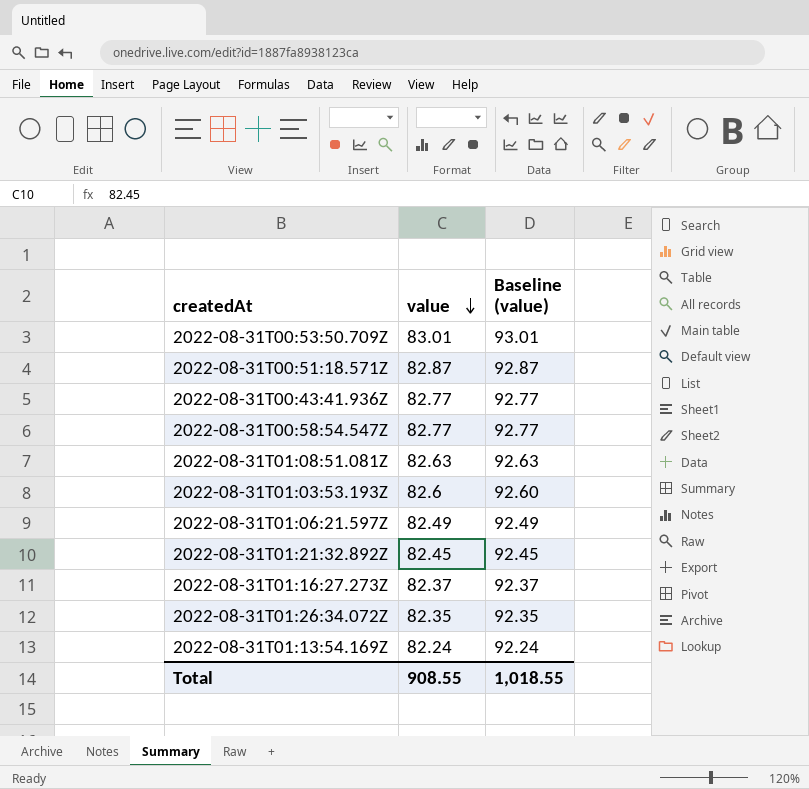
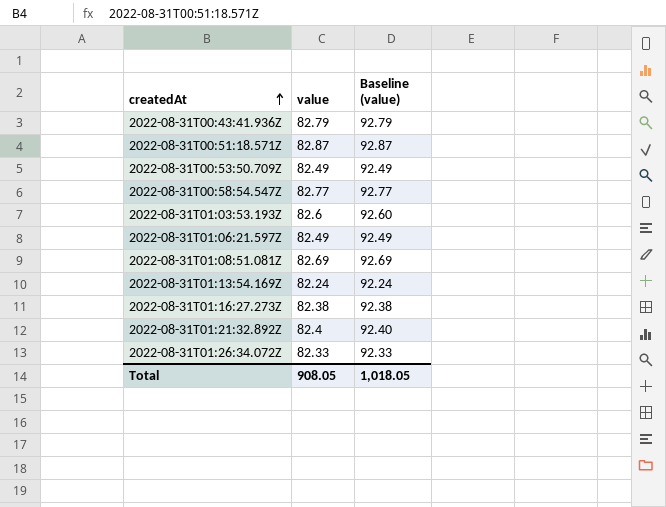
row order: value descending -> createdAt ascending
2022-08-31T00:43:41.936Z | value: 82.77 -> 82.79
2022-08-31T00:43:41.936Z | Baseline (value): 92.77 -> 92.79
2022-08-31T00:53:50.709Z | value: 83.01 -> 82.49
2022-08-31T00:53:50.709Z | Baseline (value): 93.01 -> 92.49
2022-08-31T01:08:51.081Z | value: 82.63 -> 82.69
2022-08-31T01:08:51.081Z | Baseline (value): 92.63 -> 92.69
2022-08-31T01:16:27.273Z | value: 82.37 -> 82.38
2022-08-31T01:16:27.273Z | Baseline (value): 92.37 -> 92.38
2022-08-31T01:21:32.892Z | value: 82.45 -> 82.4
2022-08-31T01:21:32.892Z | Baseline (value): 92.45 -> 92.40
2022-08-31T01:26:34.072Z | value: 82.35 -> 82.33
2022-08-31T01:26:34.072Z | Baseline (value): 92.35 -> 92.33
Total | value: 908.55 -> 908.05
Total | Baseline (value): 1,018.55 -> 1,018.05

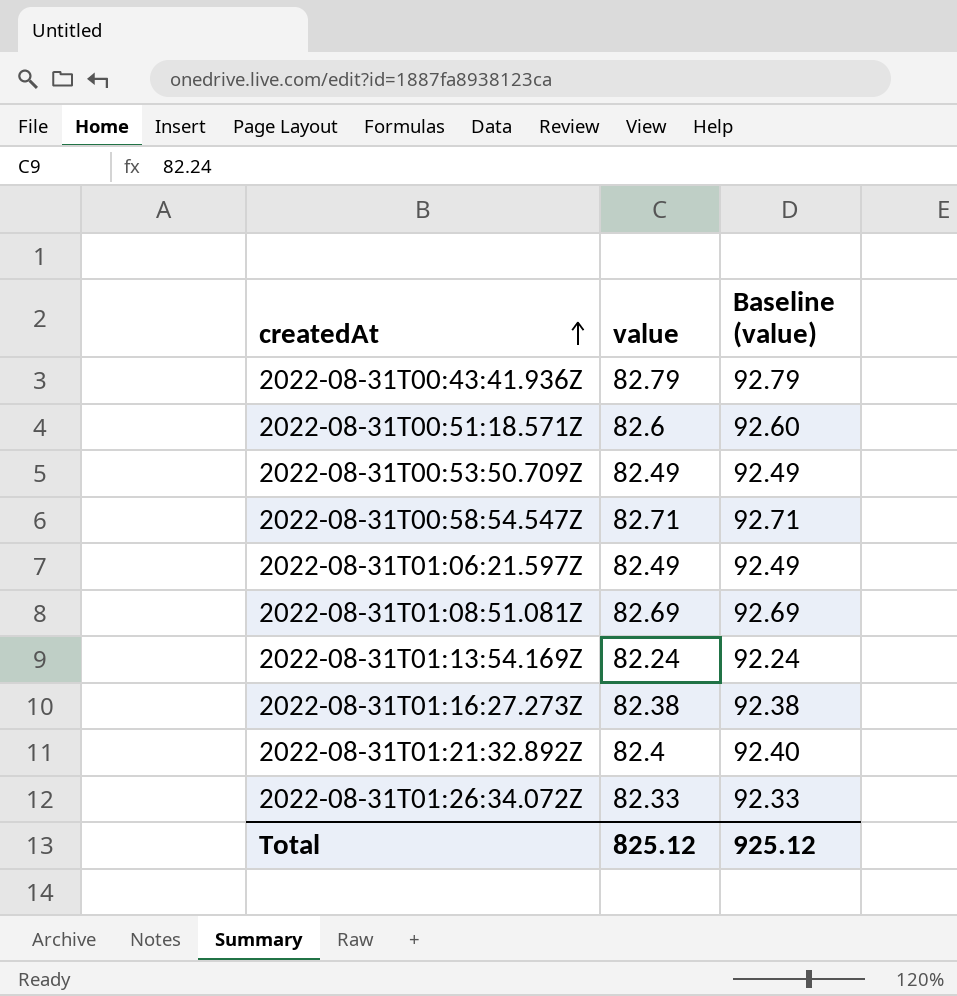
row 2022-08-31T01:03:53.193Z: 82.6 | 92.60 -> none
2022-08-31T00:51:18.571Z | value: 82.87 -> 82.6
2022-08-31T00:51:18.571Z | Baseline (value): 92.87 -> 92.60
2022-08-31T00:58:54.547Z | value: 82.77 -> 82.71
2022-08-31T00:58:54.547Z | Baseline (value): 92.77 -> 92.71
Total | value: 908.05 -> 825.12
Total | Baseline (value): 1,018.05 -> 925.12

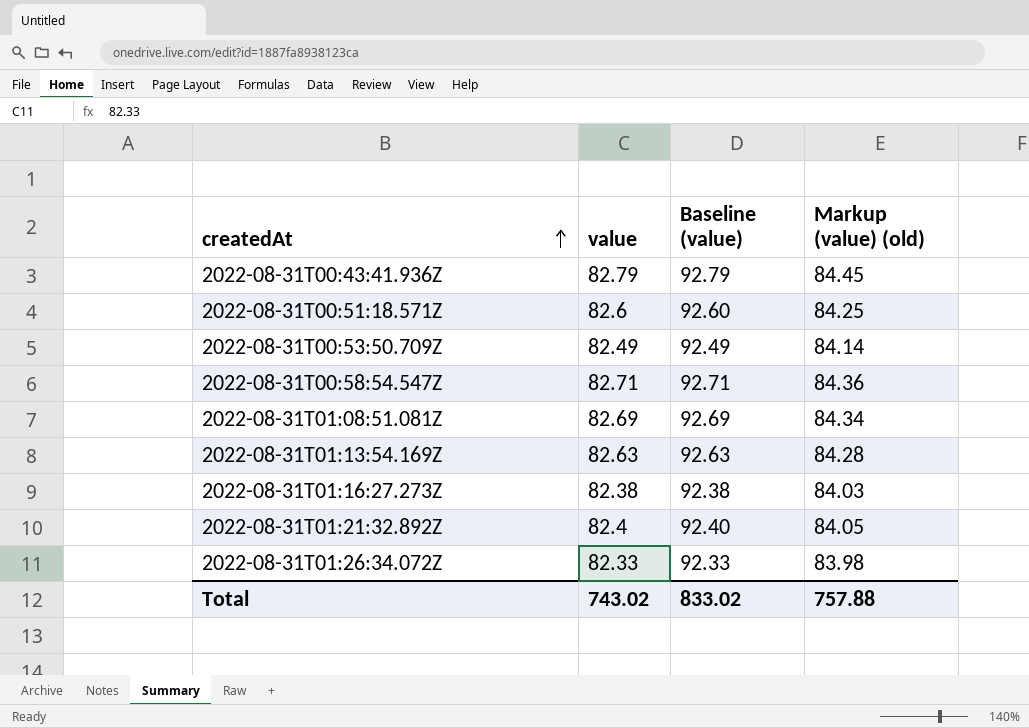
column Markup (value) (old) | formula: none -> [value] * 1.02
row 2022-08-31T01:06:21.597Z: 82.49 | 92.49 -> none
2022-08-31T01:13:54.169Z | value: 82.24 -> 82.63
2022-08-31T01:13:54.169Z | Baseline (value): 92.24 -> 92.63
Total | value: 825.12 -> 743.02
Total | Baseline (value): 925.12 -> 833.02

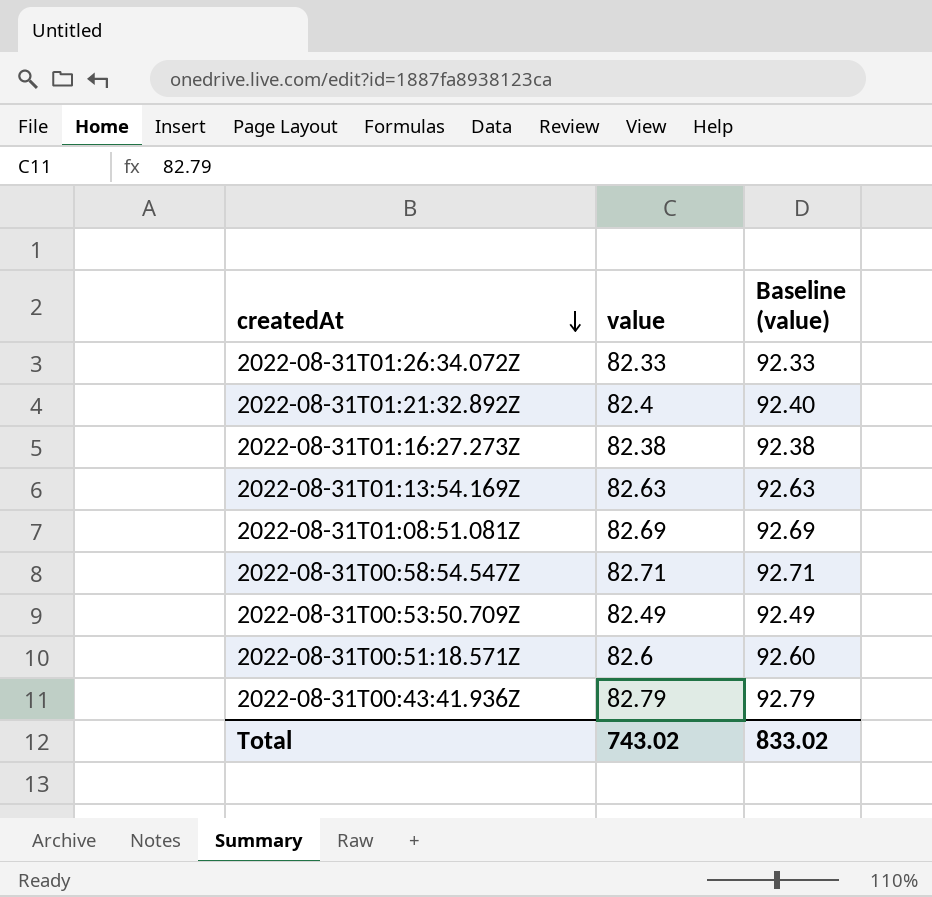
row order: createdAt ascending -> createdAt descending
column Markup (value) (old) | formula: [value] * 1.02 -> none

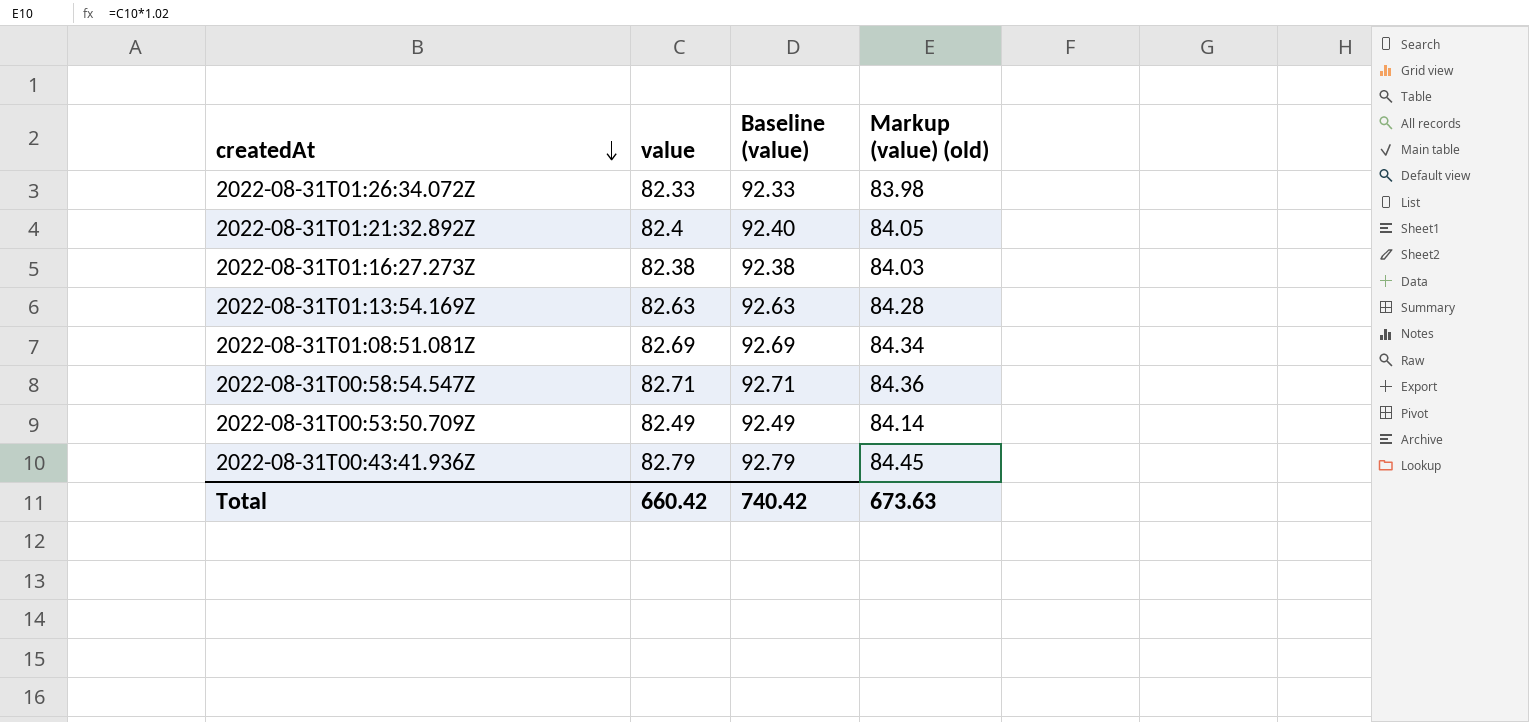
column Markup (value) (old) | formula: none -> [value] * 1.02
row 2022-08-31T00:51:18.571Z: 82.6 | 92.60 -> none
Total | value: 743.02 -> 660.42
Total | Baseline (value): 833.02 -> 740.42

